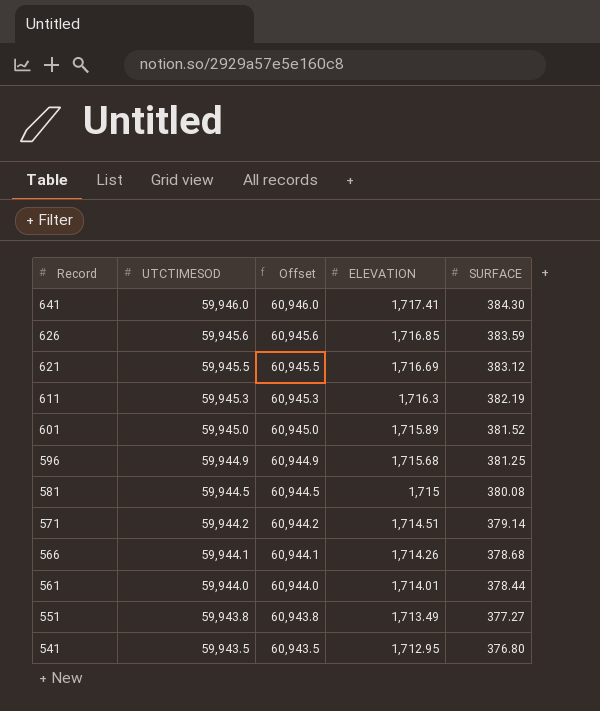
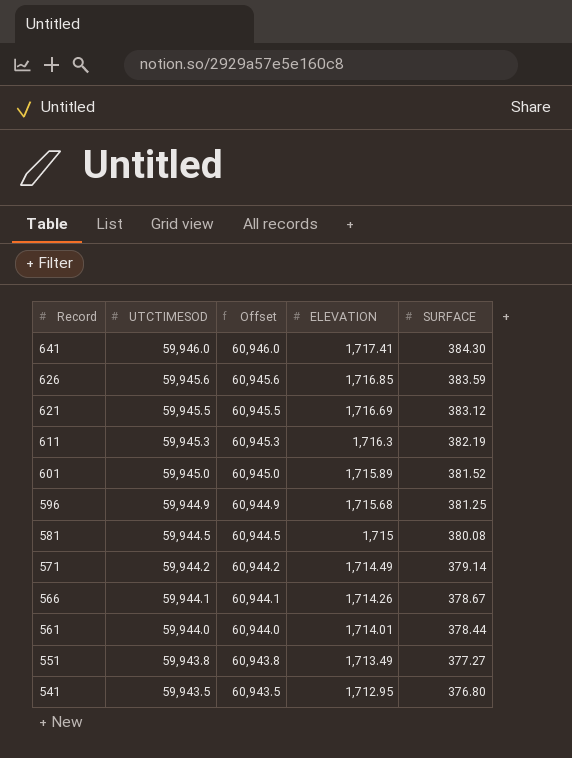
571 | ELEVATION: 1,714.51 -> 1,714.49
566 | SURFACE: 378.68 -> 378.67

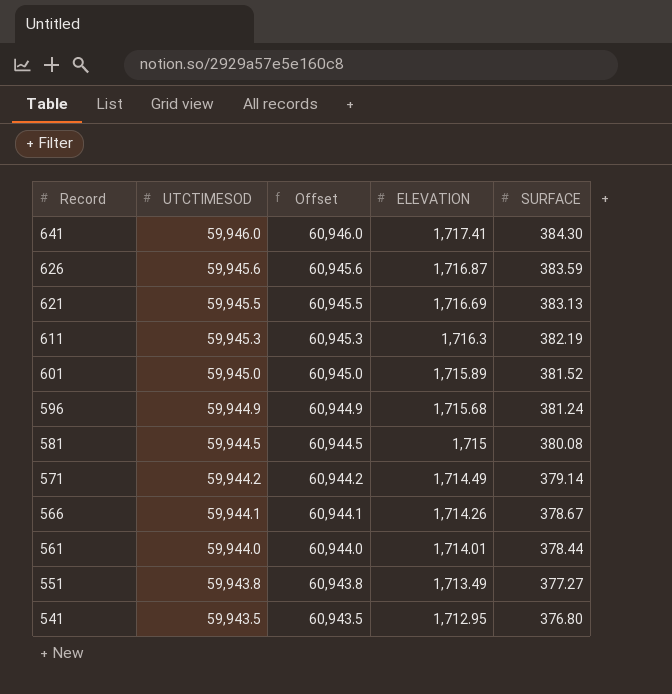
626 | ELEVATION: 1,716.85 -> 1,716.87
621 | SURFACE: 383.12 -> 383.13
596 | SURFACE: 381.25 -> 381.24

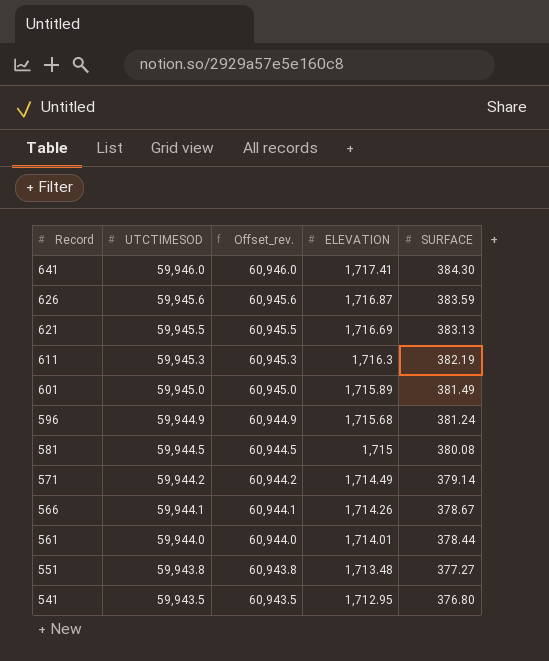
column name: Offset -> Offset_rev.
601 | SURFACE: 381.52 -> 381.49
551 | ELEVATION: 1,713.49 -> 1,713.48

